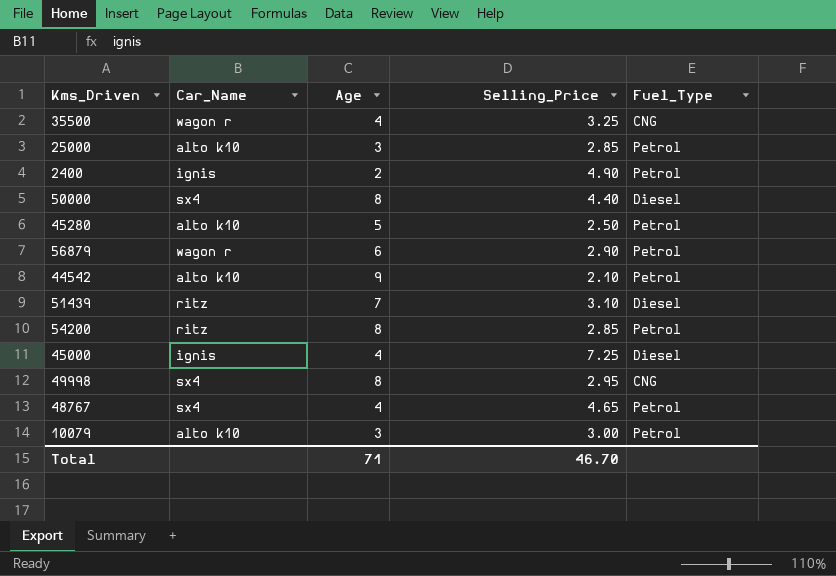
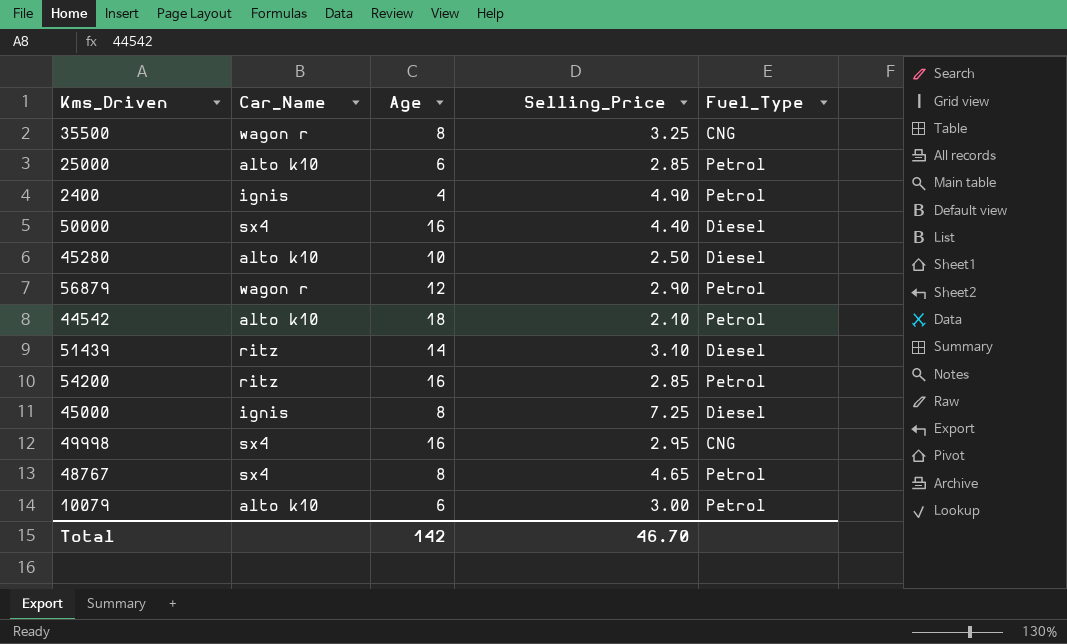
35500 | Age: 4 -> 8
25000 | Age: 3 -> 6
2400 | Age: 2 -> 4
50000 | Age: 8 -> 16
45280 | Age: 5 -> 10
45280 | Fuel_Type: Petrol -> Diesel
56879 | Age: 6 -> 12
44542 | Age: 9 -> 18
51439 | Age: 7 -> 14
54200 | Age: 8 -> 16
45000 | Age: 4 -> 8
49998 | Age: 8 -> 16
48767 | Age: 4 -> 8
10079 | Age: 3 -> 6
Total | Age: 71 -> 142

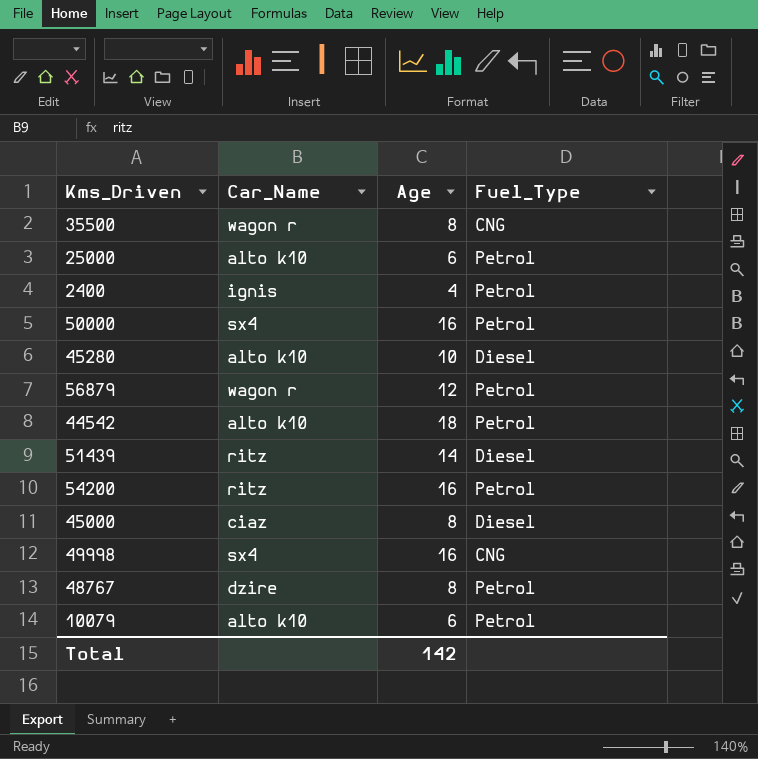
column Selling_Price | position: 4 -> none
50000 | Fuel_Type: Diesel -> Petrol
45000 | Car_Name: ignis -> ciaz
48767 | Car_Name: sx4 -> dzire

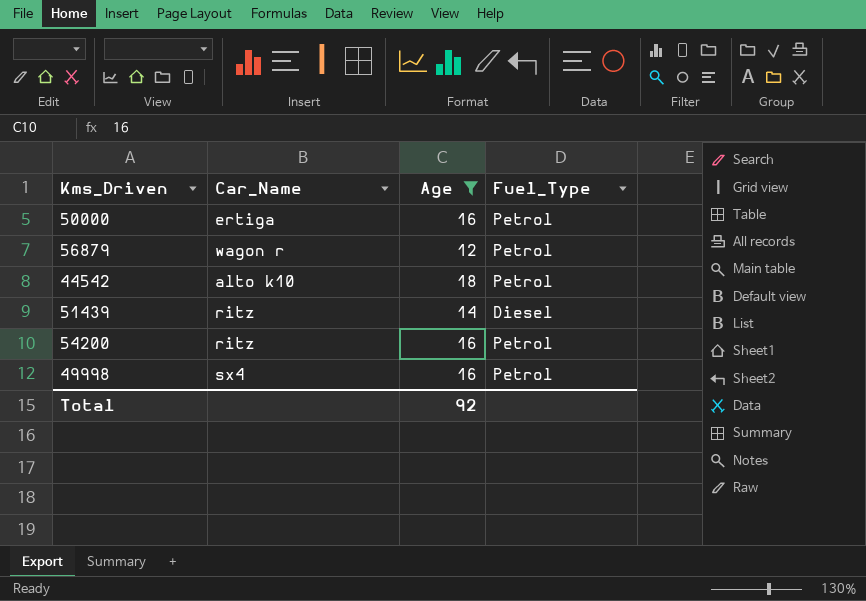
filter: none -> Age >= 12
50000 | Car_Name: sx4 -> ertiga
49998 | Fuel_Type: CNG -> Petrol
Total | Age: 142 -> 92

